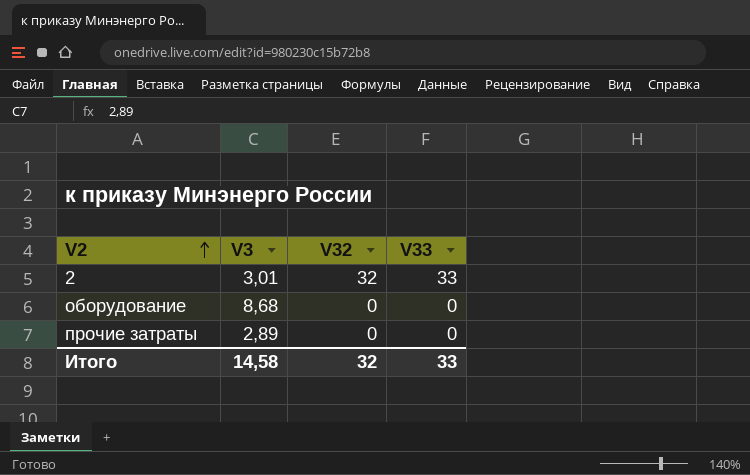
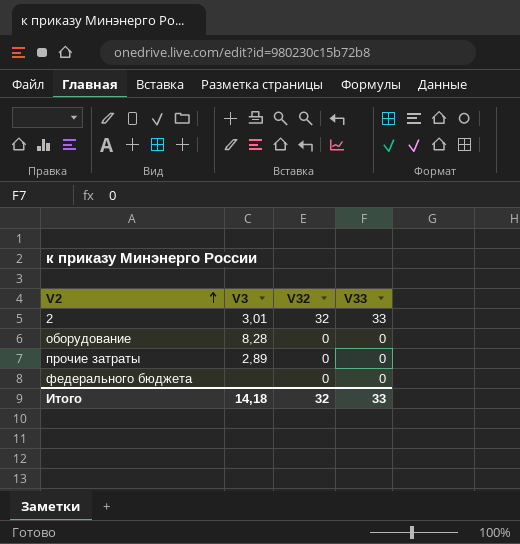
оборудование | V3: 8,68 -> 8,28
row федерального бюджета: none -> none | 0 | 0
Итого | V3: 14,58 -> 14,18

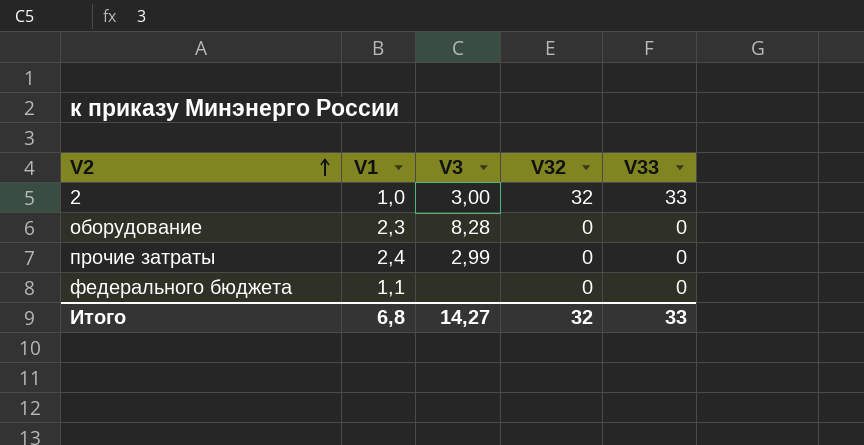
column V1 | position: none -> 2
2 | V3: 3,01 -> 3,00
прочие затраты | V3: 2,89 -> 2,99
Итого | V3: 14,18 -> 14,27

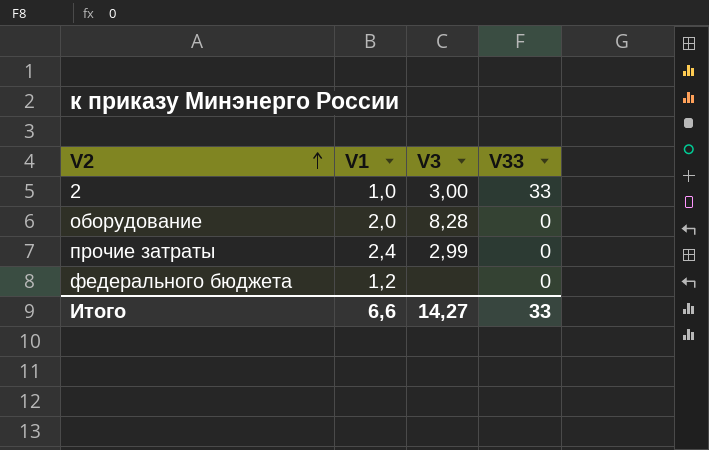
column V32 | position: 4 -> none
оборудование | V1: 2,3 -> 2,0
федерального бюджета | V1: 1,1 -> 1,2
Итого | V1: 6,8 -> 6,6

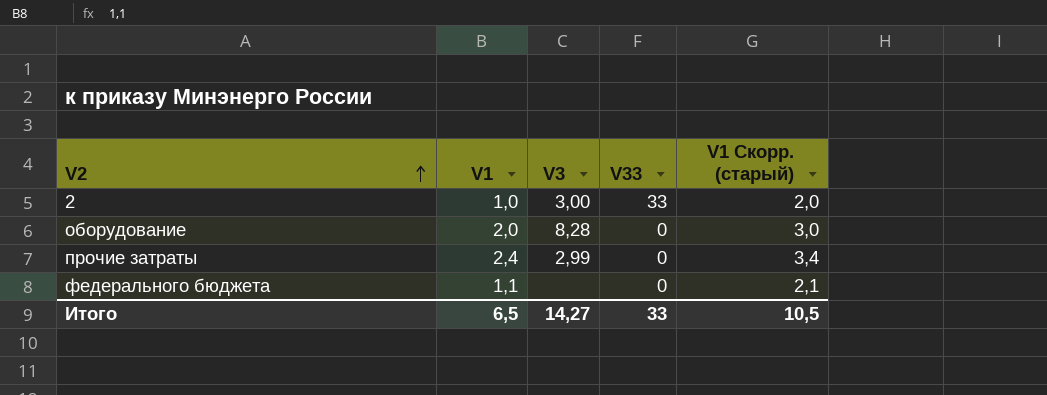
column V1 Скорр. (старый) | formula: none -> [V1] + 1
федерального бюджета | V1: 1,2 -> 1,1
Итого | V1: 6,6 -> 6,5

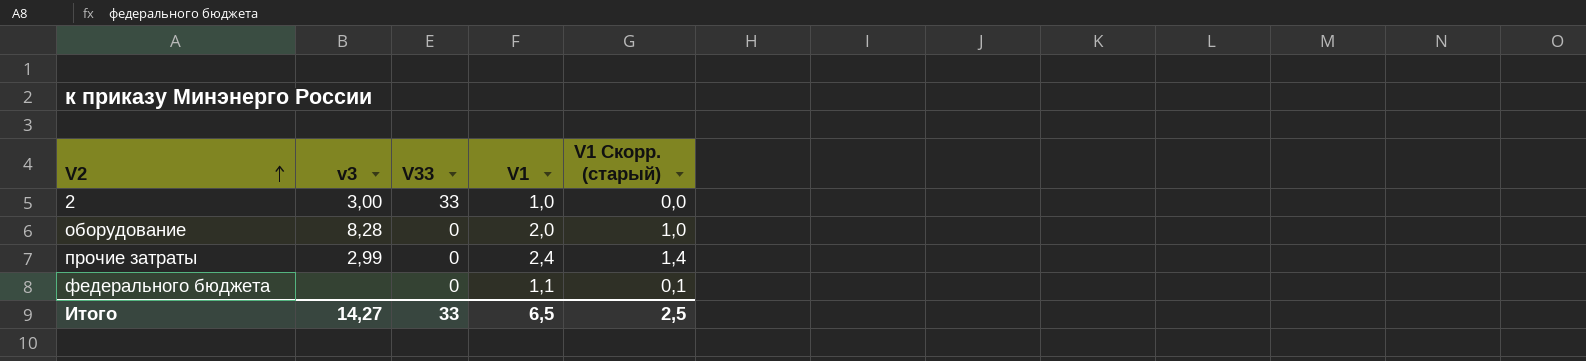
column name: V3 -> v3
column V1 | position: 2 -> 4
column V1 Скорр. (старый) | formula: [V1] + 1 -> [V1] - 1
Итого | V1 Скорр. (старый): 10,5 -> 2,5

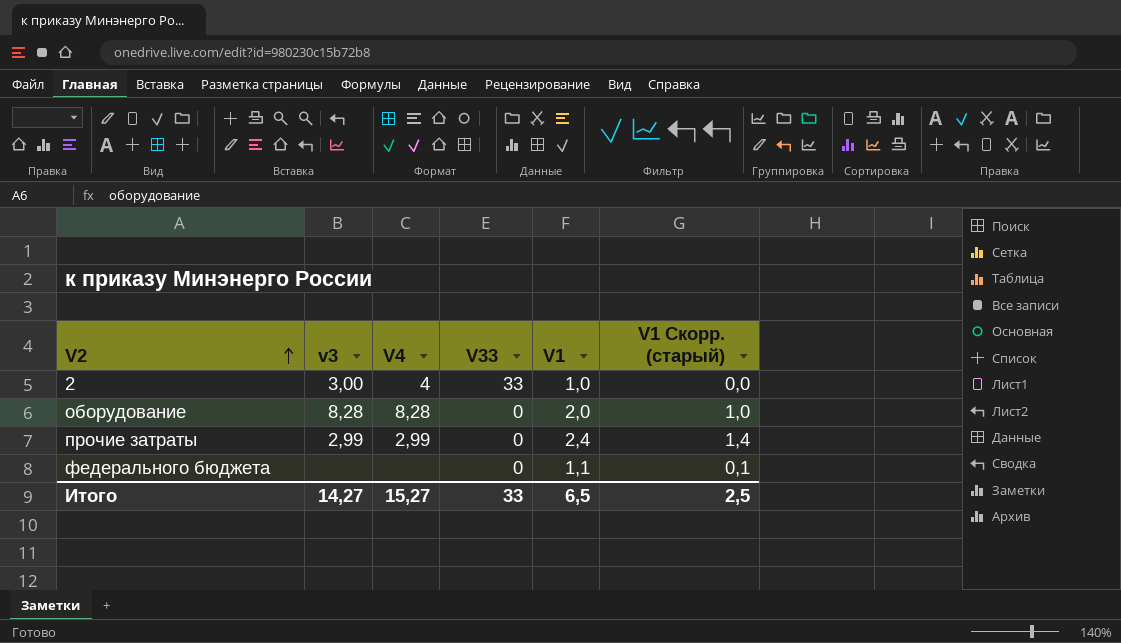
column V4 | position: none -> 3

